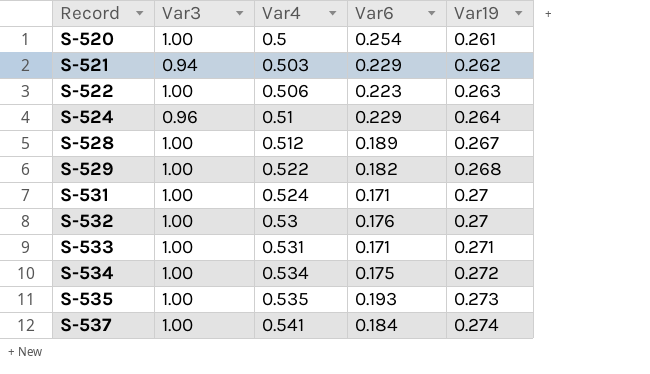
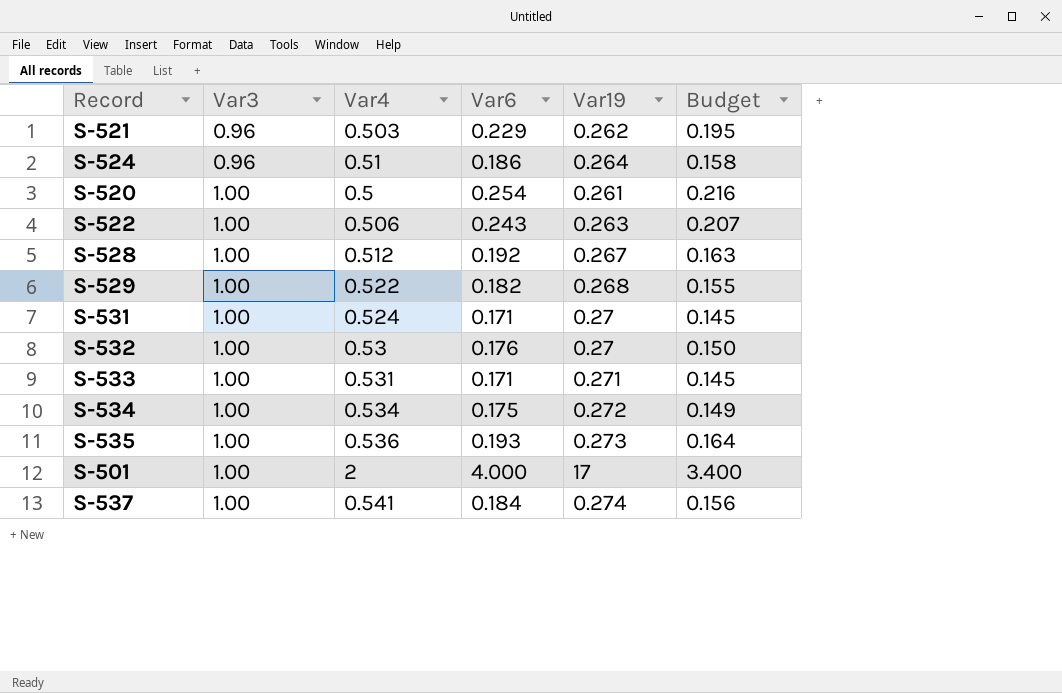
row order: Record ascending -> Var3 ascending
column Budget | formula: none -> [Var6] * 0.85
S-521 | Var3: 0.94 -> 0.96
S-524 | Var6: 0.229 -> 0.186
S-522 | Var6: 0.223 -> 0.243
S-528 | Var6: 0.189 -> 0.192
S-535 | Var4: 0.535 -> 0.536
row S-501: none -> 1.00 | 2 | 4.000 | 17 | 3.400

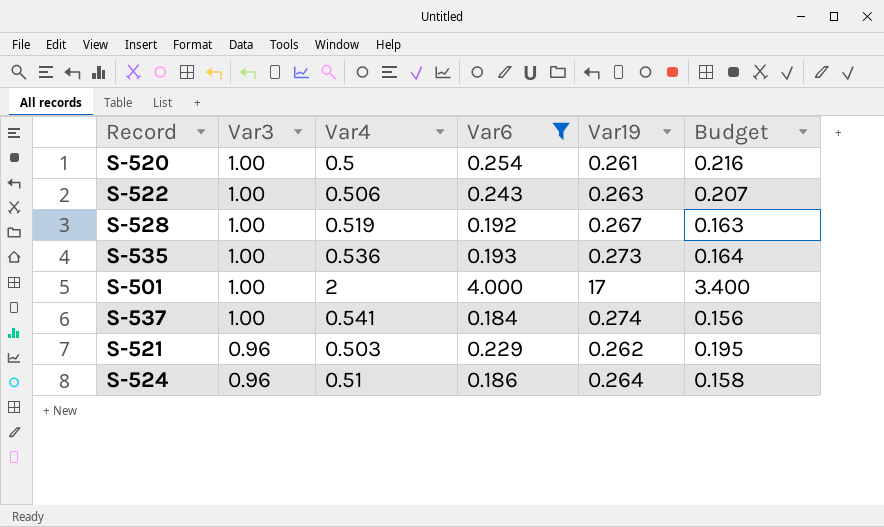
filter: none -> Var6 >= 0.184
row order: Var3 ascending -> Var3 descending
S-528 | Var4: 0.512 -> 0.519

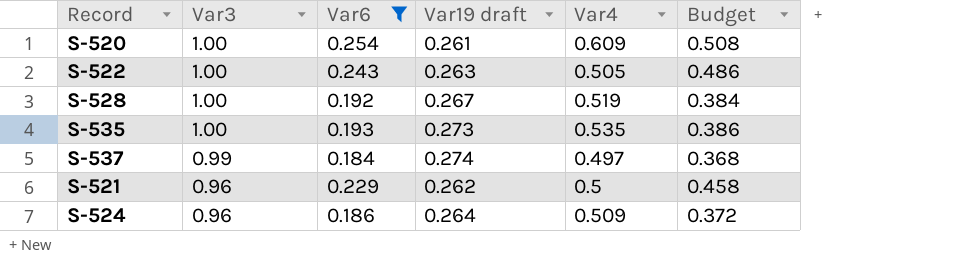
column name: Var19 -> Var19 draft
column Var4 | position: 3 -> 5
column Budget | formula: [Var6] * 0.85 -> [Var6] * 2
row S-501: 1.00 | 2 | 4.000 | 17 | 3.400 -> none
S-520 | Var4: 0.5 -> 0.609
S-522 | Var4: 0.506 -> 0.505
S-535 | Var4: 0.536 -> 0.535
S-537 | Var3: 1.00 -> 0.99
S-537 | Var4: 0.541 -> 0.497
S-521 | Var4: 0.503 -> 0.5
S-524 | Var4: 0.51 -> 0.509

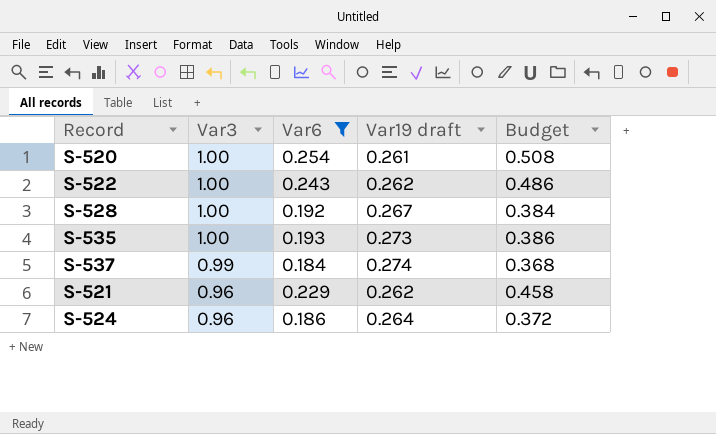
column Var4 | position: 5 -> none
S-522 | Var19 draft: 0.263 -> 0.262

